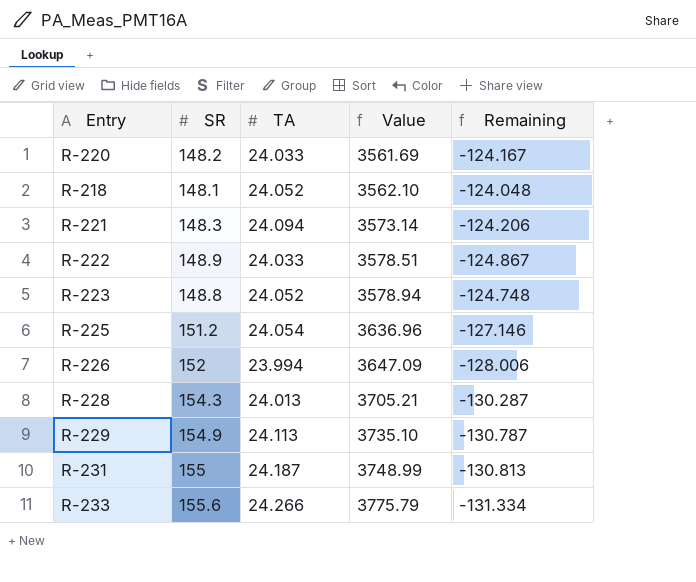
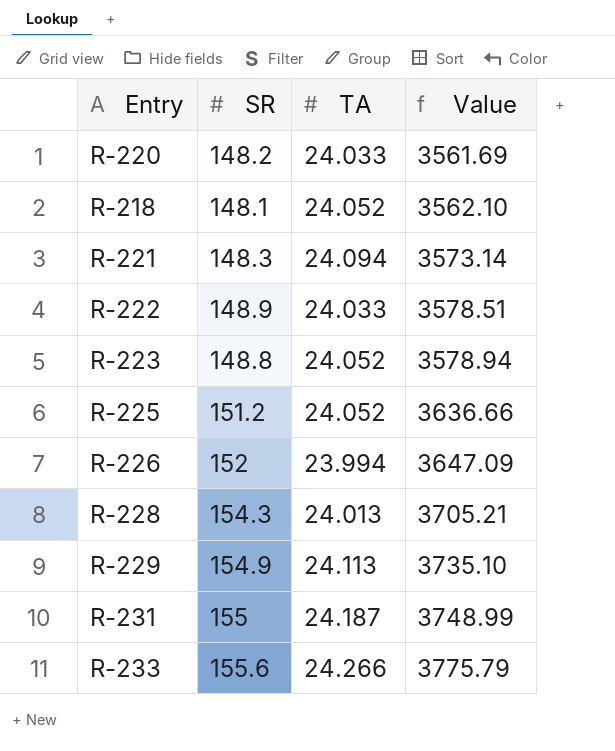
column Remaining | formula: [TA] - [SR] -> none
R-225 | TA: 24.054 -> 24.052
R-225 | Value: 3636.96 -> 3636.66

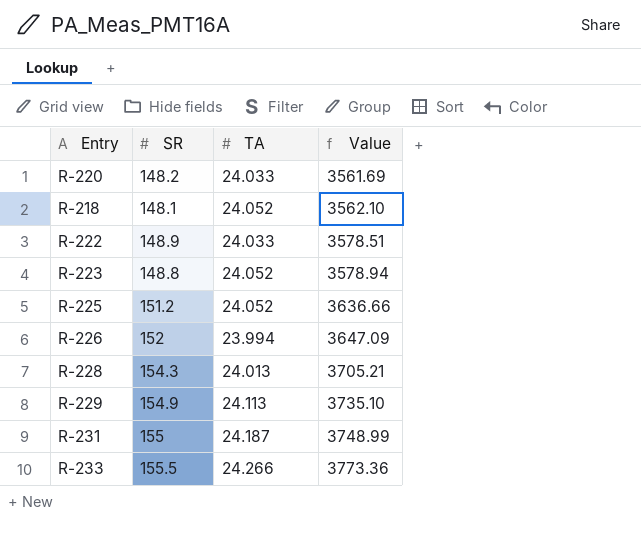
row R-221: 148.3 | 24.094 | 3573.14 -> none
R-233 | SR: 155.6 -> 155.5
R-233 | Value: 3775.79 -> 3773.36

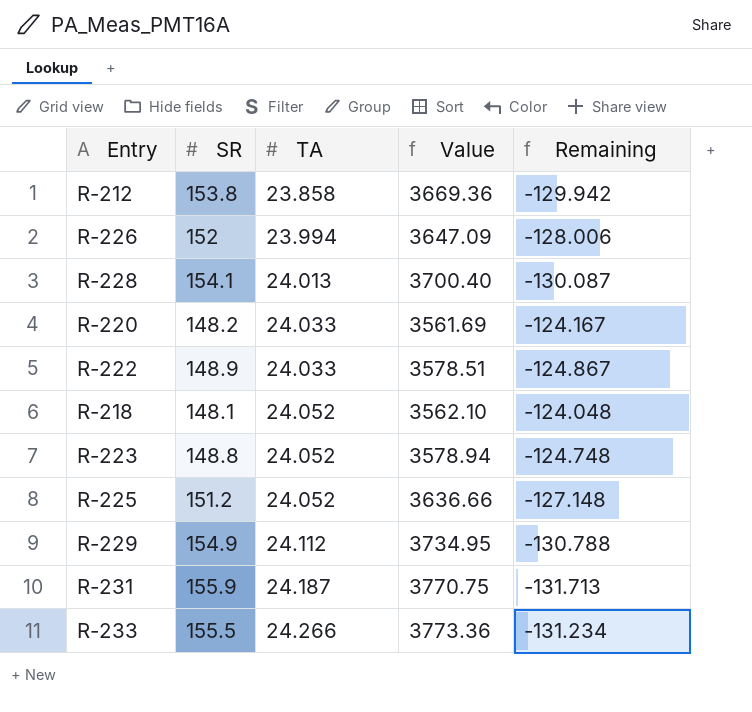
row order: Value ascending -> TA ascending
column Remaining | formula: none -> [TA] - [SR]
row R-212: none -> 153.8 | 23.858 | 3669.36 | -129.942
R-228 | SR: 154.3 -> 154.1
R-228 | Value: 3705.21 -> 3700.40
R-229 | TA: 24.113 -> 24.112
R-229 | Value: 3735.10 -> 3734.95
R-231 | SR: 155 -> 155.9
R-231 | Value: 3748.99 -> 3770.75

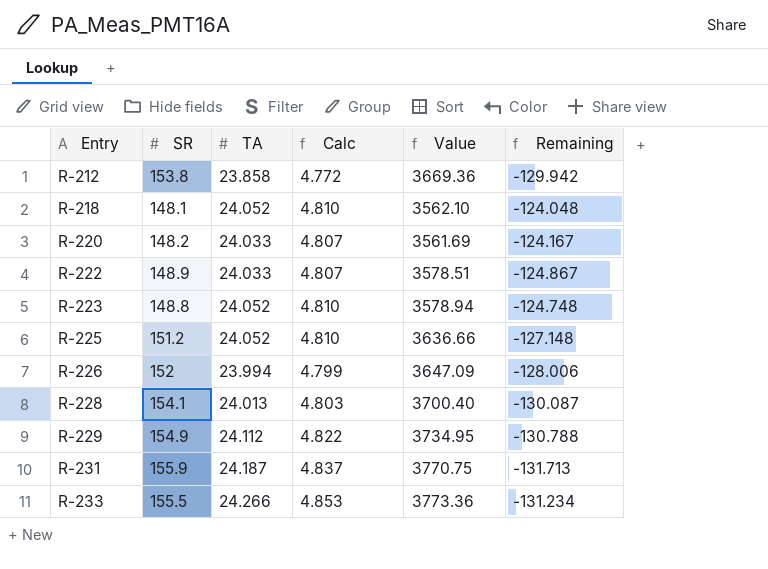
row order: TA ascending -> Entry ascending
column Calc | formula: none -> [TA] * 0.2

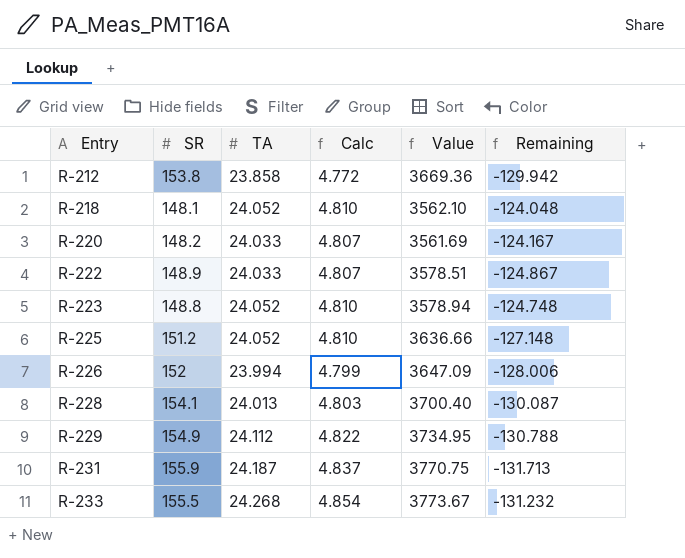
R-233 | TA: 24.266 -> 24.268
R-233 | Calc: 4.853 -> 4.854
R-233 | Value: 3773.36 -> 3773.67
R-233 | Remaining: -131.234 -> -131.232

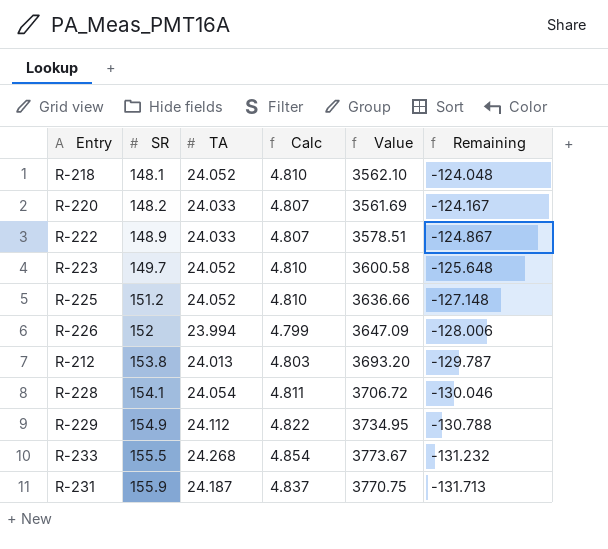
row order: Entry ascending -> SR ascending
R-223 | SR: 148.8 -> 149.7
R-223 | Value: 3578.94 -> 3600.58
R-223 | Remaining: -124.748 -> -125.648
R-212 | TA: 23.858 -> 24.013
R-212 | Calc: 4.772 -> 4.803
R-212 | Value: 3669.36 -> 3693.20
R-212 | Remaining: -129.942 -> -129.787
R-228 | TA: 24.013 -> 24.054
R-228 | Calc: 4.803 -> 4.811
R-228 | Value: 3700.40 -> 3706.72
R-228 | Remaining: -130.087 -> -130.046

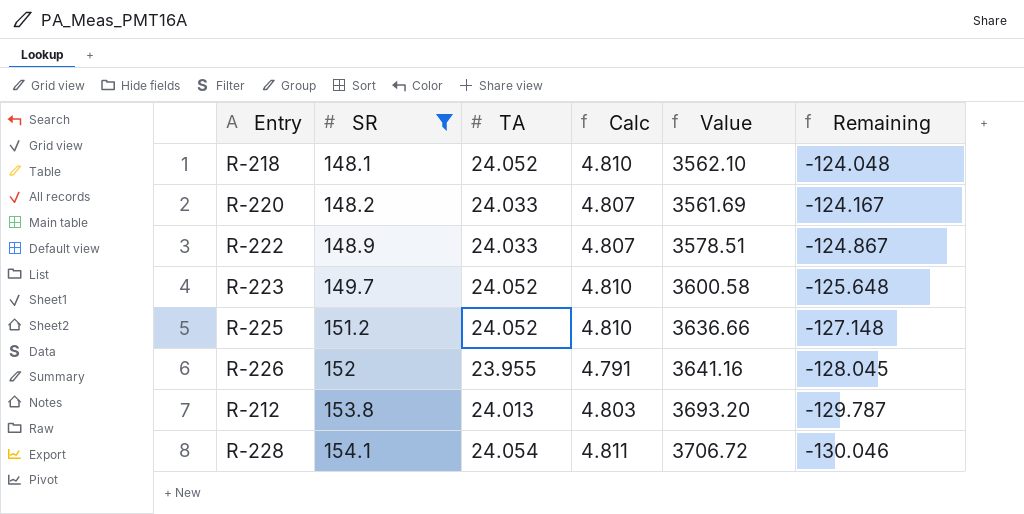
filter: none -> SR <= 154.1
R-226 | TA: 23.994 -> 23.955
R-226 | Calc: 4.799 -> 4.791
R-226 | Value: 3647.09 -> 3641.16
R-226 | Remaining: -128.006 -> -128.045

